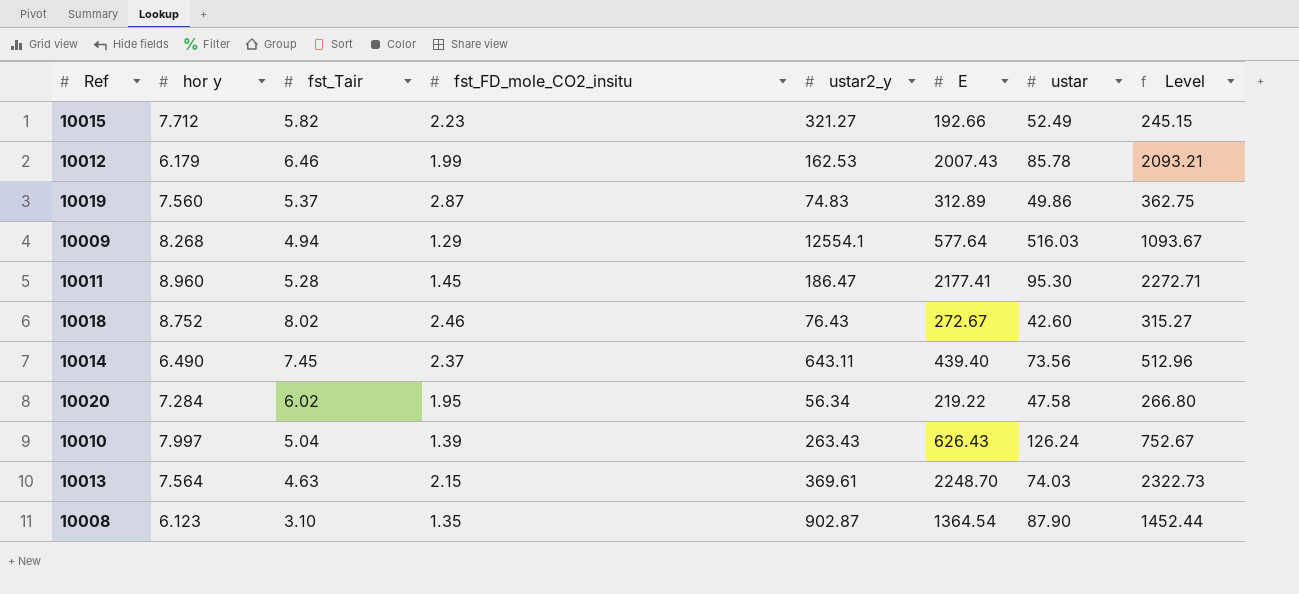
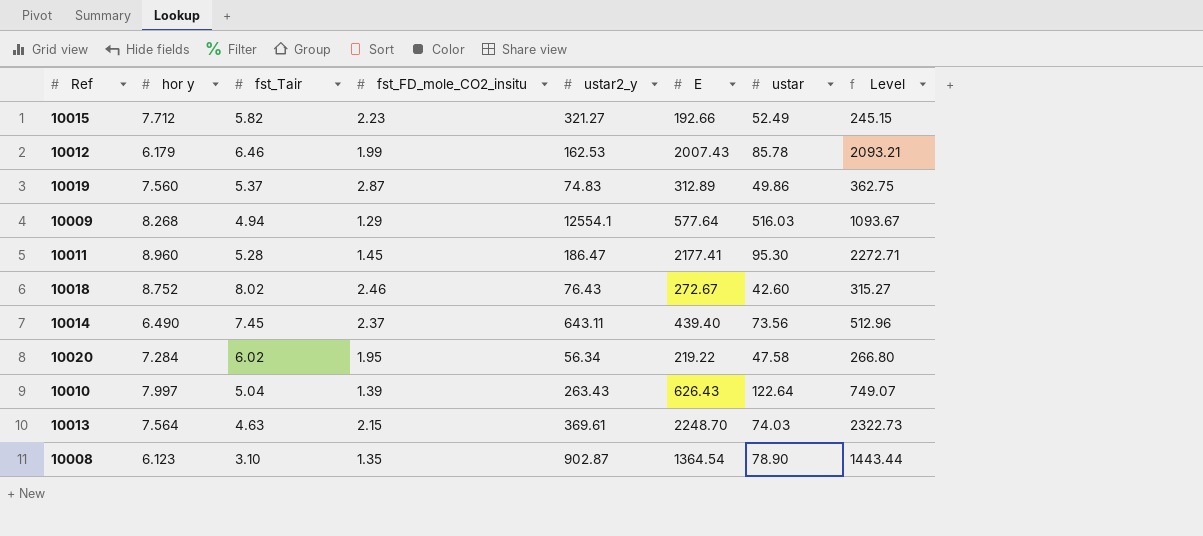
10010 | ustar: 126.24 -> 122.64
10010 | Level: 752.67 -> 749.07
10008 | ustar: 87.90 -> 78.90
10008 | Level: 1452.44 -> 1443.44

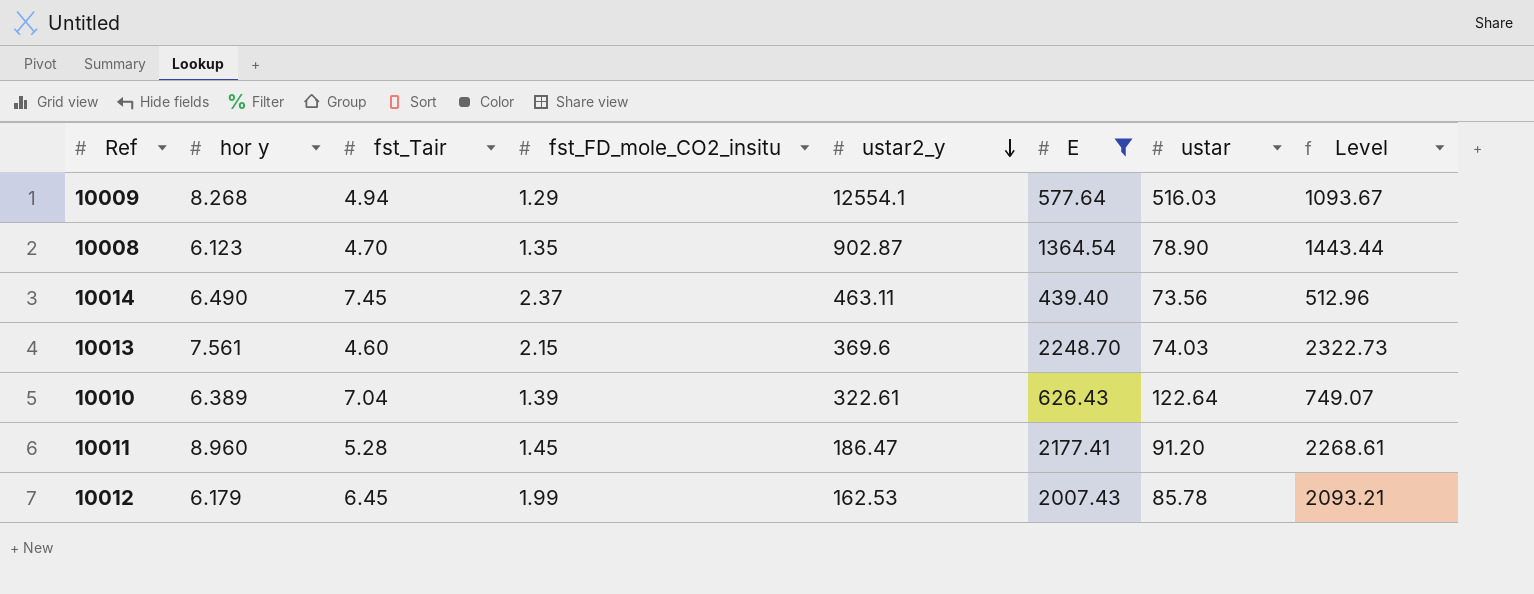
filter: none -> E >= 439.40
row order: none -> ustar2_y descending
10008 | fst_Tair: 3.10 -> 4.70
10014 | ustar2_y: 643.11 -> 463.11
10013 | hor y: 7.564 -> 7.561
10013 | fst_Tair: 4.63 -> 4.60
10013 | ustar2_y: 369.61 -> 369.6
10010 | hor y: 7.997 -> 6.389
10010 | fst_Tair: 5.04 -> 7.04
10010 | ustar2_y: 263.43 -> 322.61
10011 | ustar: 95.30 -> 91.20
10011 | Level: 2272.71 -> 2268.61
10012 | fst_Tair: 6.46 -> 6.45

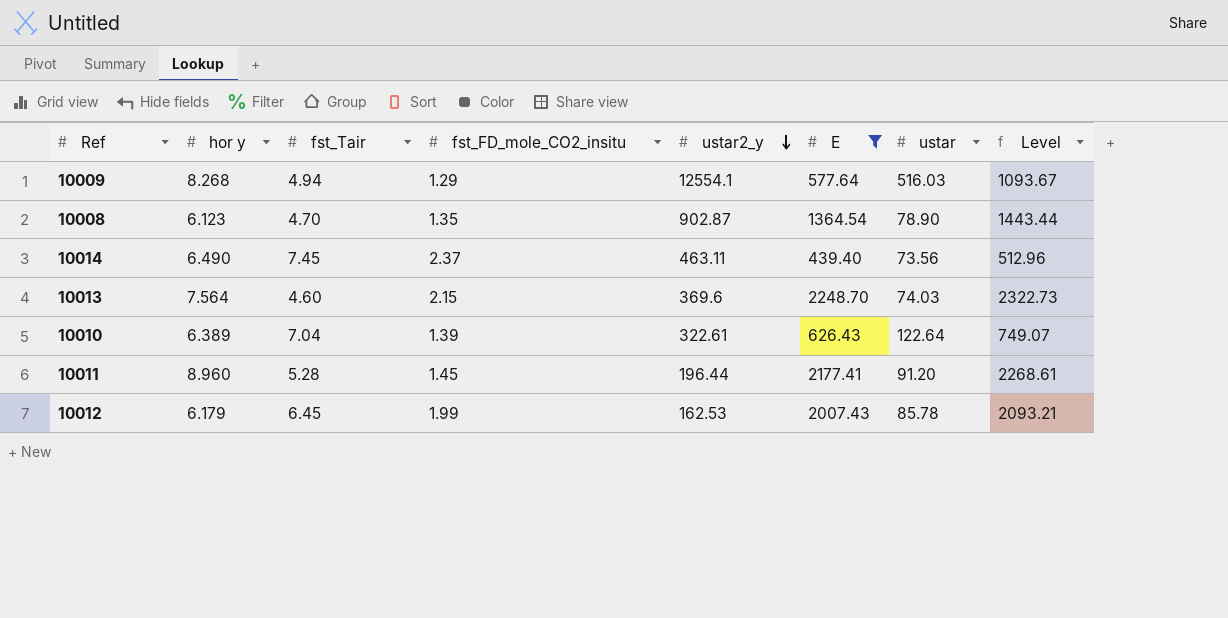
10013 | hor y: 7.561 -> 7.564
10011 | ustar2_y: 186.47 -> 196.44

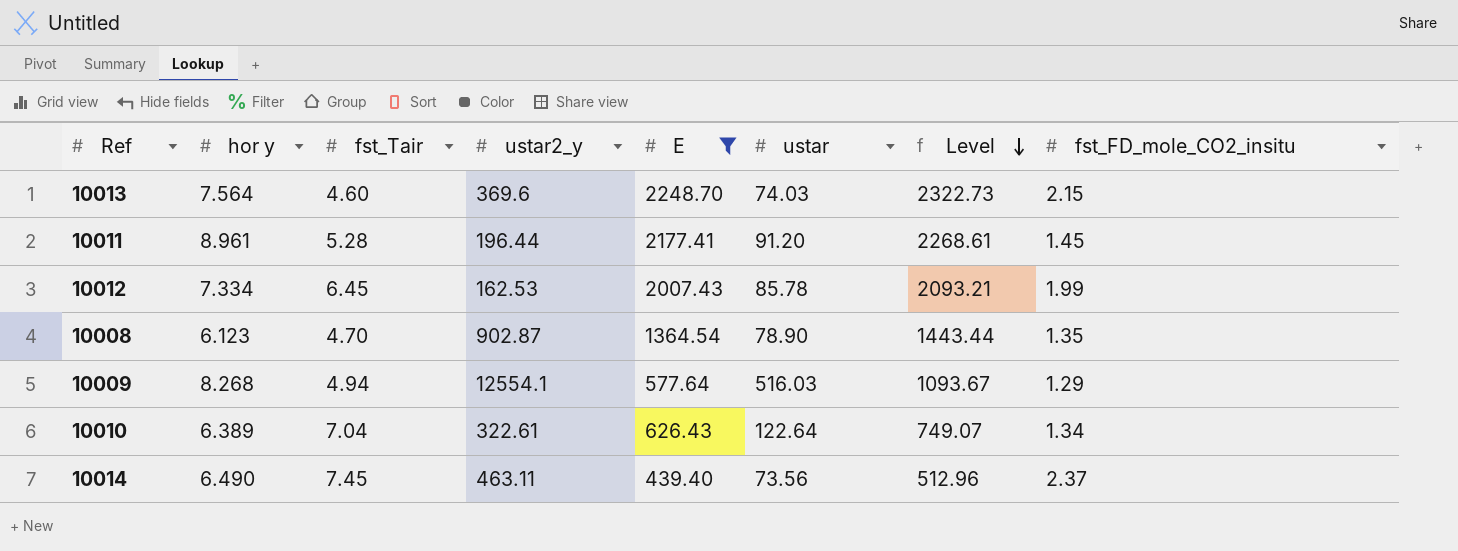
row order: ustar2_y descending -> Level descending
column fst_FD_mole_CO2_insitu | position: 4 -> 8
10011 | hor y: 8.960 -> 8.961
10012 | hor y: 6.179 -> 7.334
10010 | fst_FD_mole_CO2_insitu: 1.39 -> 1.34

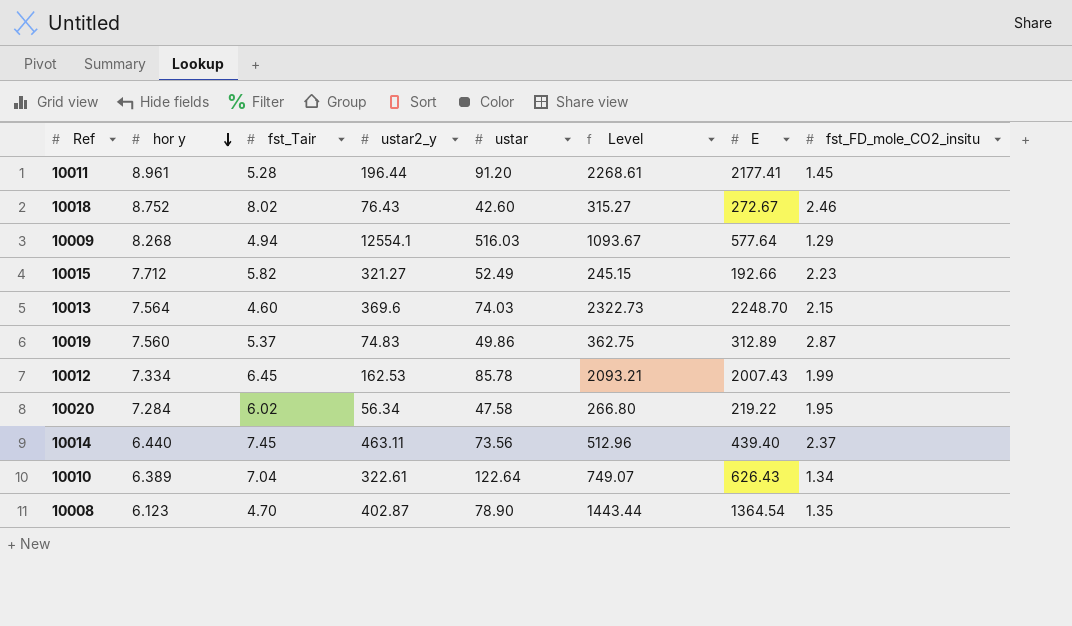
filter: E >= 439.40 -> none
row order: Level descending -> hor y descending
column E | position: 5 -> 7
10014 | hor y: 6.490 -> 6.440
10008 | ustar2_y: 902.87 -> 402.87

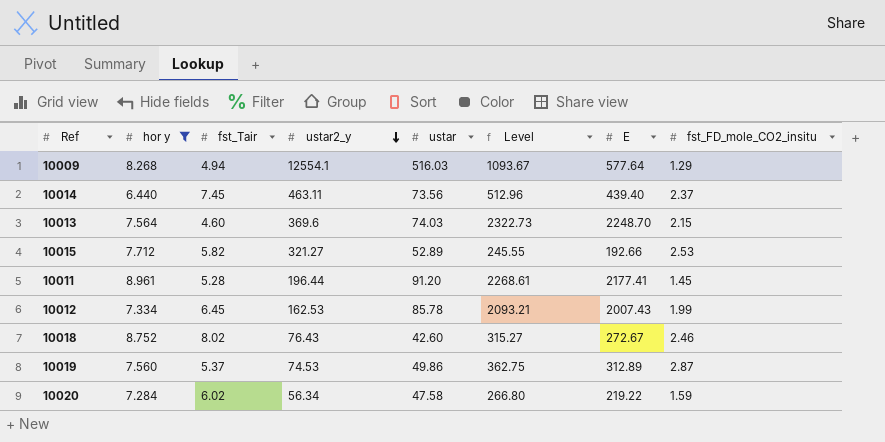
filter: none -> hor y >= 6.440
row order: hor y descending -> ustar2_y descending
10015 | ustar: 52.49 -> 52.89
10015 | Level: 245.15 -> 245.55
10015 | fst_FD_mole_CO2_insitu: 2.23 -> 2.53
10019 | ustar2_y: 74.83 -> 74.53
10020 | fst_FD_mole_CO2_insitu: 1.95 -> 1.59

